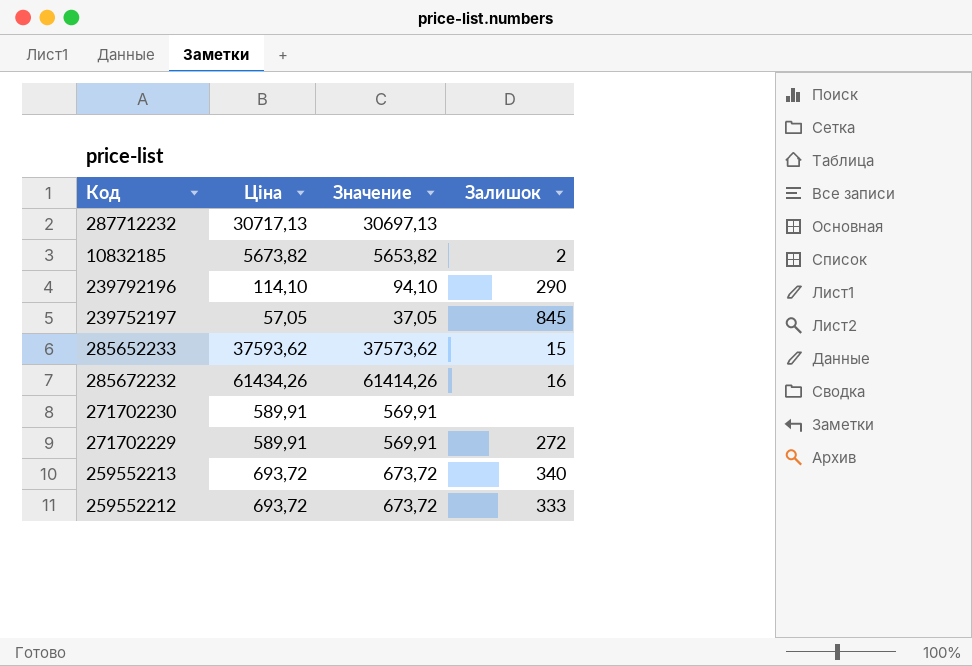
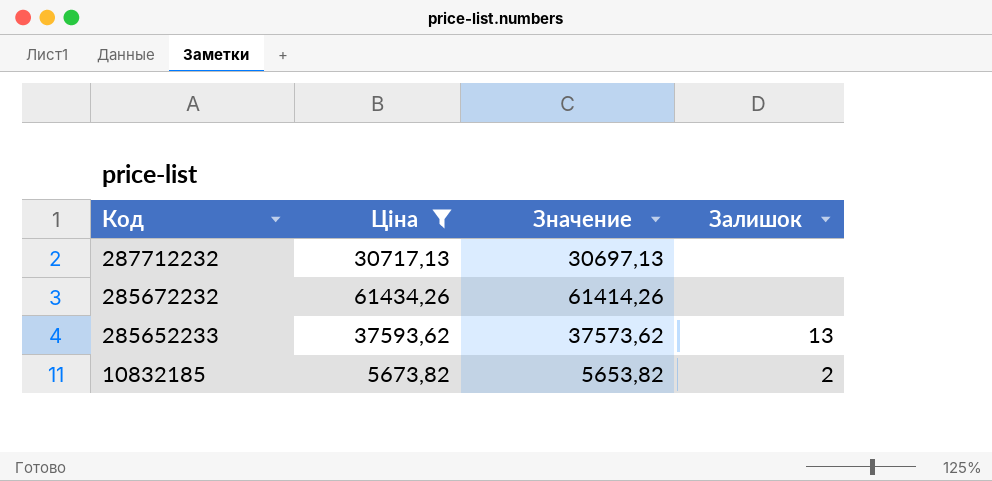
filter: none -> Ціна >= 5673,82
row order: none -> Код descending
285672232 | Залишок: 16 -> none
285652233 | Залишок: 15 -> 13

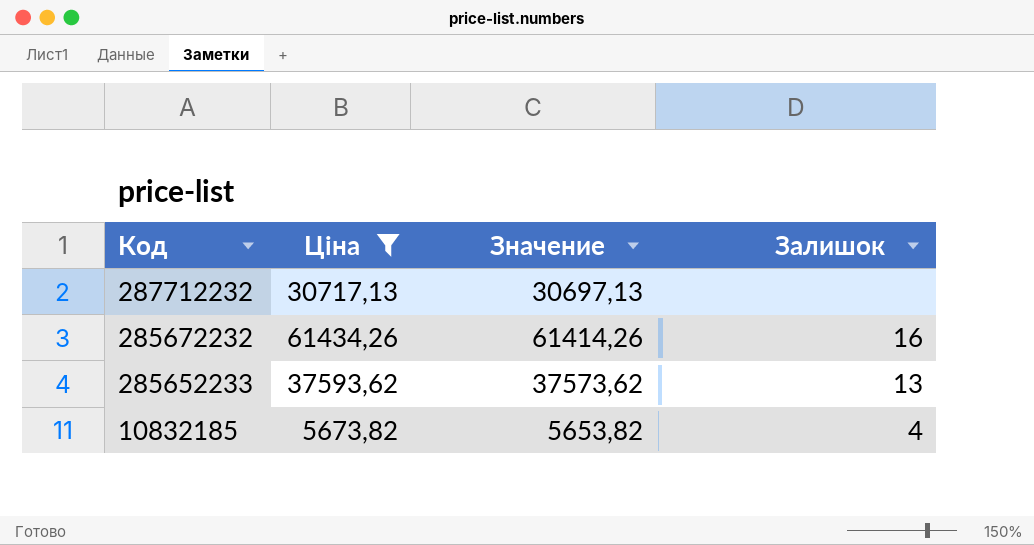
285672232 | Залишок: none -> 16
10832185 | Залишок: 2 -> 4

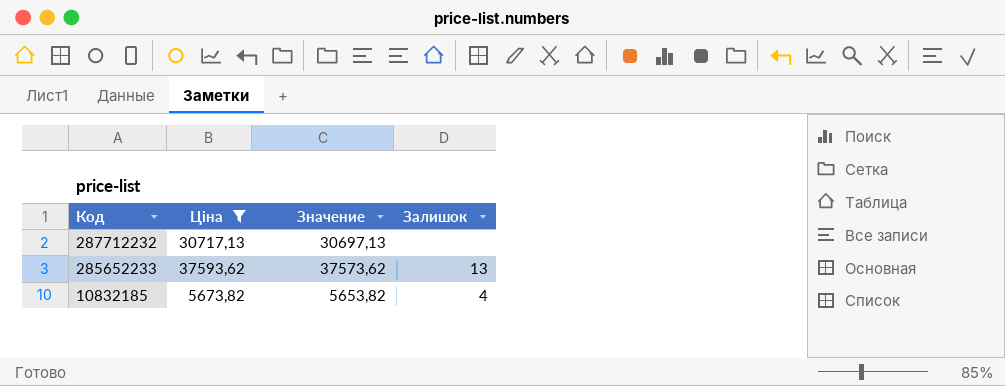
row 285672232: 61434,26 | 61414,26 | 16 -> none

